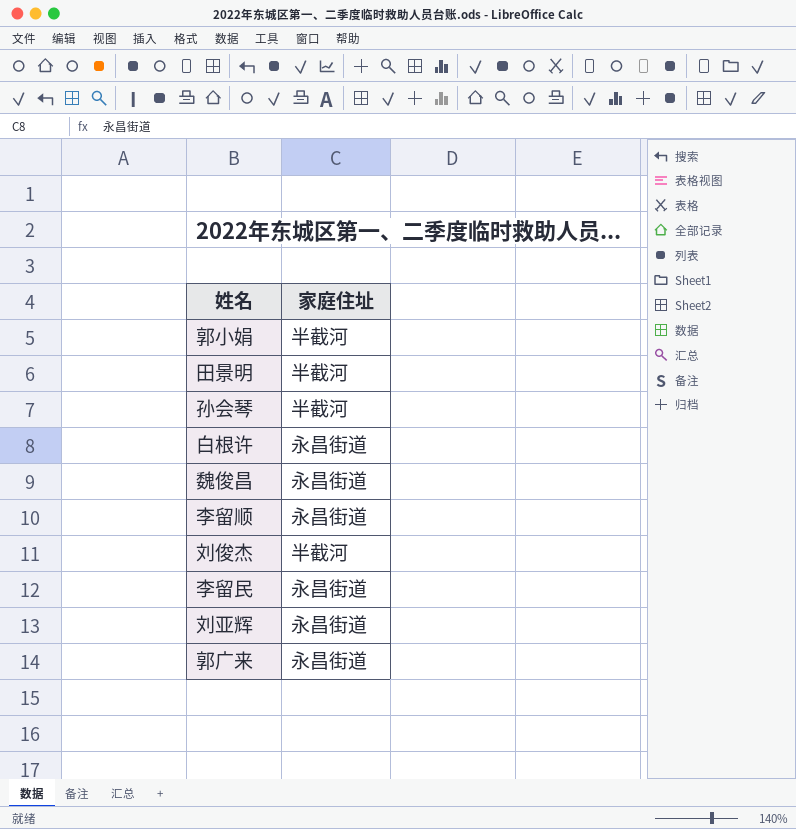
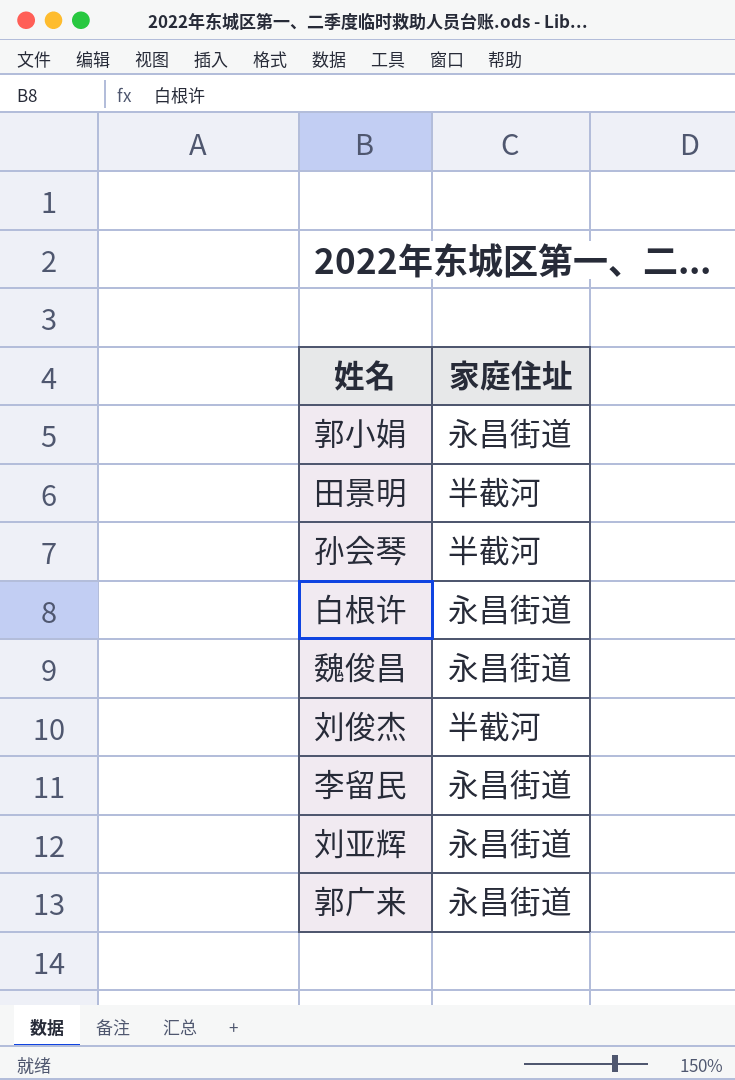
row 李留顺: 永昌街道 -> none
郭小娟 | 家庭住址: 半截河 -> 永昌街道

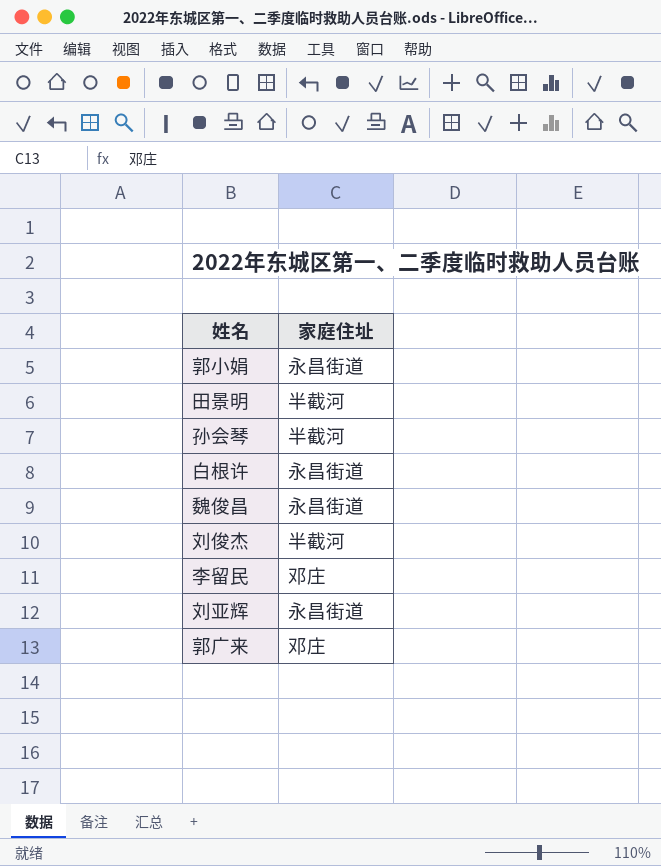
李留民 | 家庭住址: 永昌街道 -> 邓庄
郭广来 | 家庭住址: 永昌街道 -> 邓庄

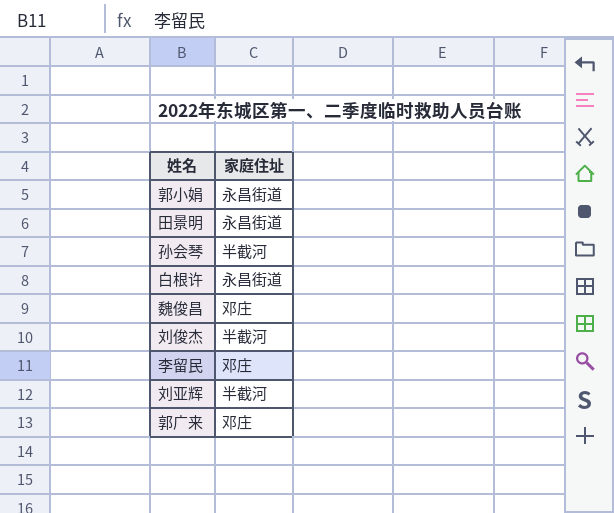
田景明 | 家庭住址: 半截河 -> 永昌街道
魏俊昌 | 家庭住址: 永昌街道 -> 邓庄
刘亚辉 | 家庭住址: 永昌街道 -> 半截河

